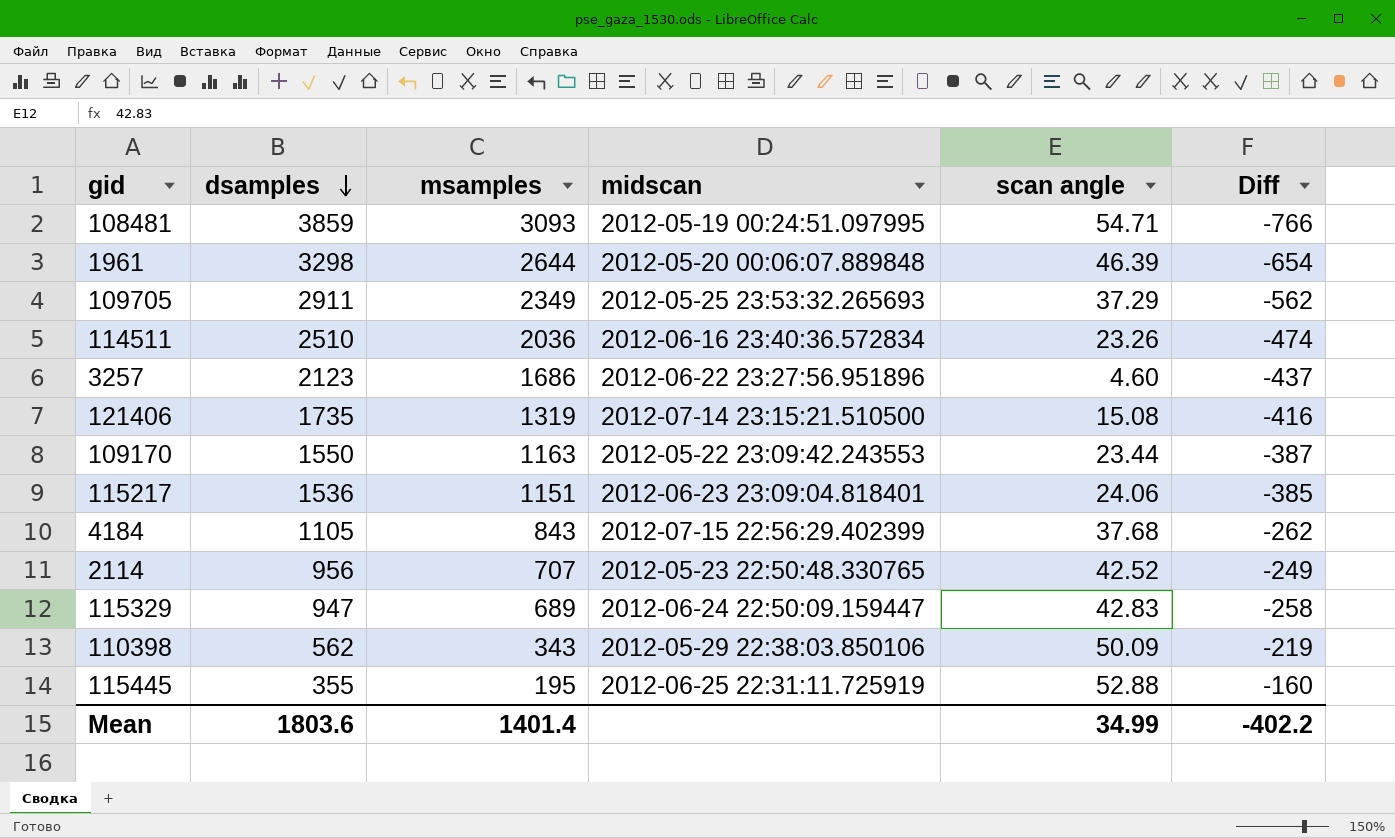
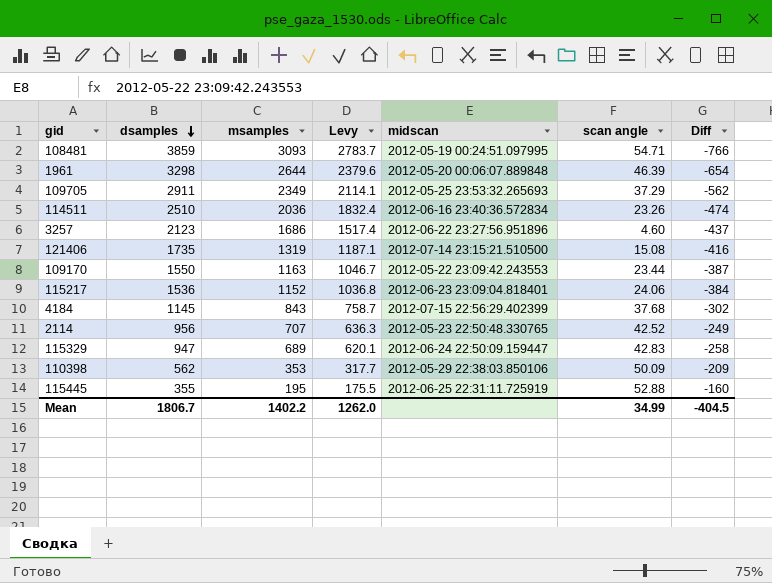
column Levy | formula: none -> [msamples] * 0.9
115217 | msamples: 1151 -> 1152
115217 | Diff: -385 -> -384
4184 | dsamples: 1105 -> 1145
4184 | Diff: -262 -> -302
110398 | msamples: 343 -> 353
110398 | Diff: -219 -> -209
Mean | dsamples: 1803.6 -> 1806.7
Mean | msamples: 1401.4 -> 1402.2
Mean | Diff: -402.2 -> -404.5

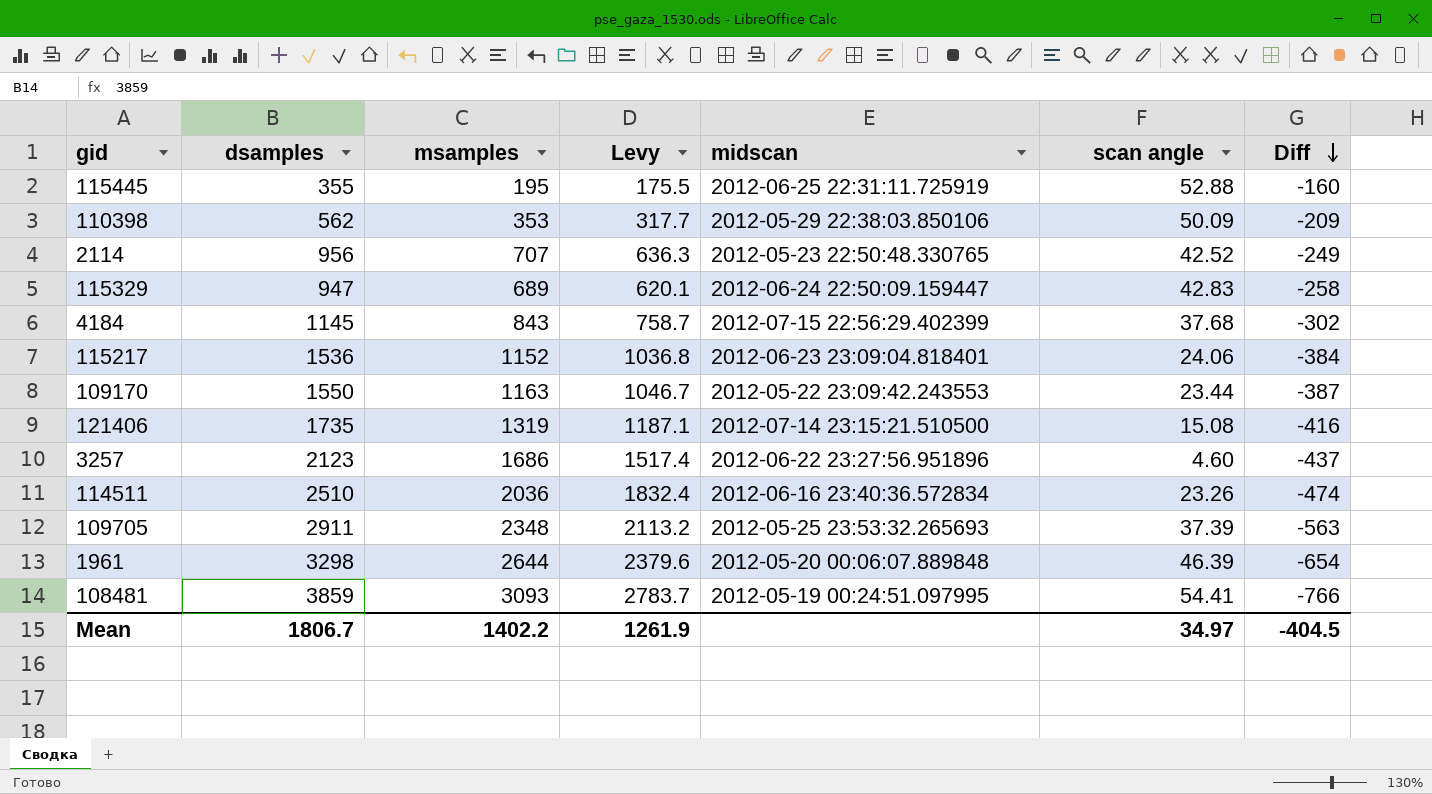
row order: dsamples descending -> Diff descending
109705 | msamples: 2349 -> 2348
109705 | Levy: 2114.1 -> 2113.2
109705 | scan angle: 37.29 -> 37.39
109705 | Diff: -562 -> -563
108481 | scan angle: 54.71 -> 54.41
Mean | Levy: 1262.0 -> 1261.9
Mean | scan angle: 34.99 -> 34.97

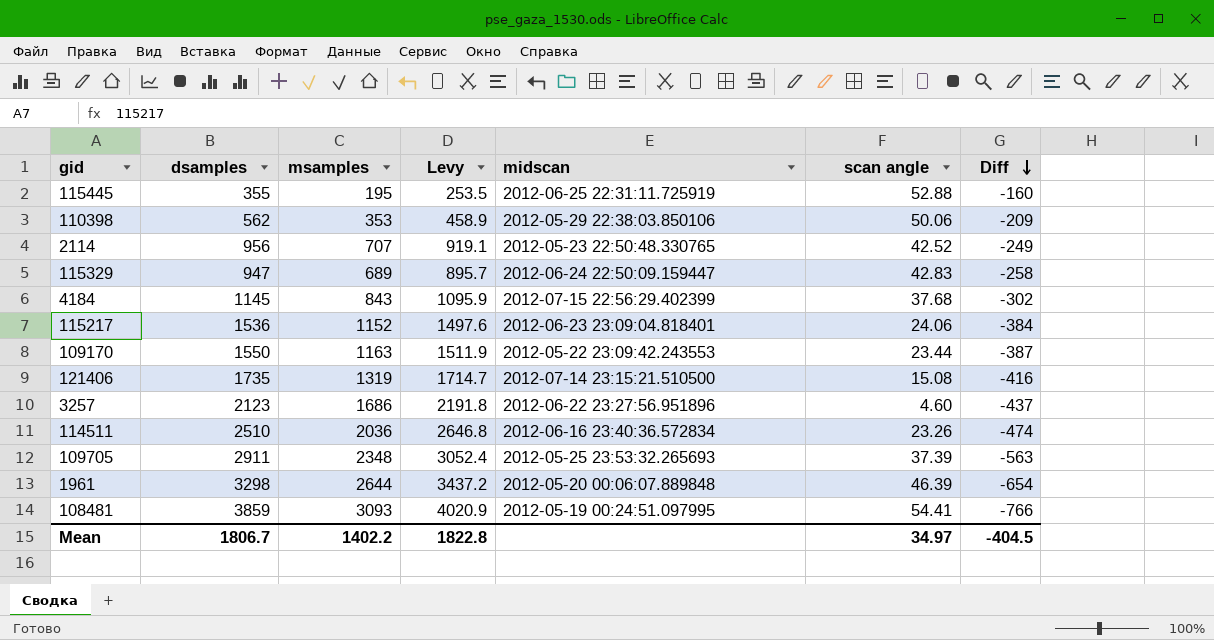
column Levy | formula: [msamples] * 0.9 -> [msamples] * 1.3
110398 | scan angle: 50.09 -> 50.06
Mean | Levy: 1261.9 -> 1822.8

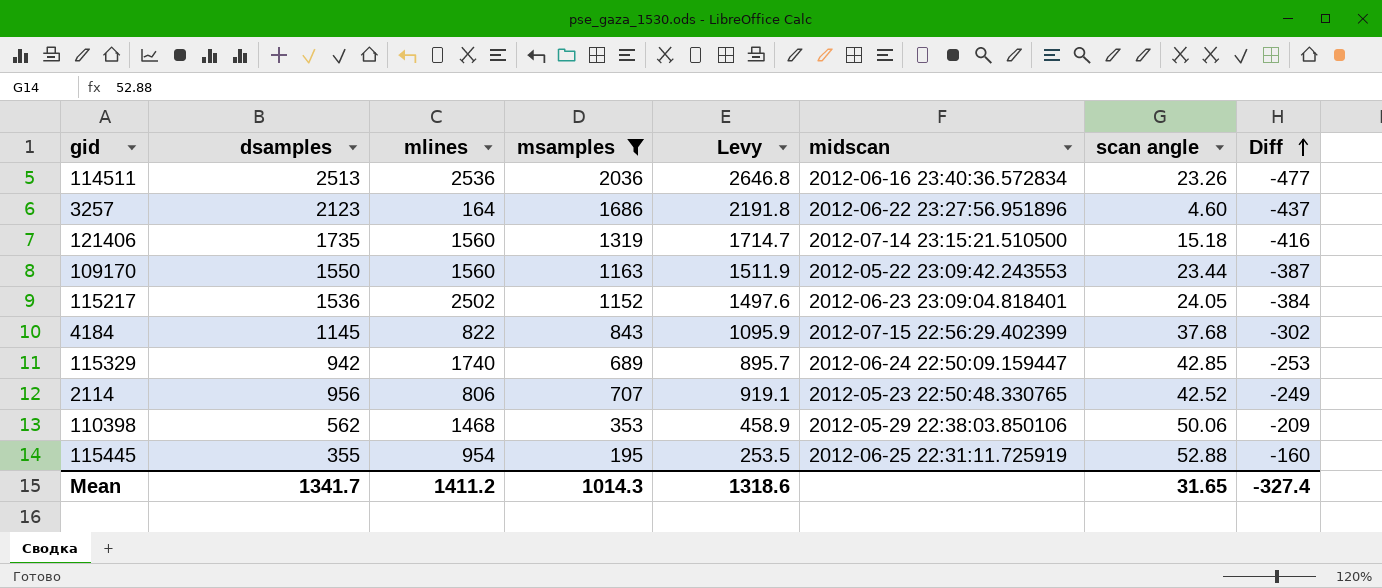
filter: none -> msamples <= 2036
row order: Diff descending -> Diff ascending
column mlines | position: none -> 3
114511 | dsamples: 2510 -> 2513
114511 | Diff: -474 -> -477
121406 | scan angle: 15.08 -> 15.18
115217 | scan angle: 24.06 -> 24.05
115329 | dsamples: 947 -> 942
115329 | scan angle: 42.83 -> 42.85
115329 | Diff: -258 -> -253
Mean | dsamples: 1806.7 -> 1341.7
Mean | msamples: 1402.2 -> 1014.3
Mean | Levy: 1822.8 -> 1318.6
Mean | scan angle: 34.97 -> 31.65
Mean | Diff: -404.5 -> -327.4

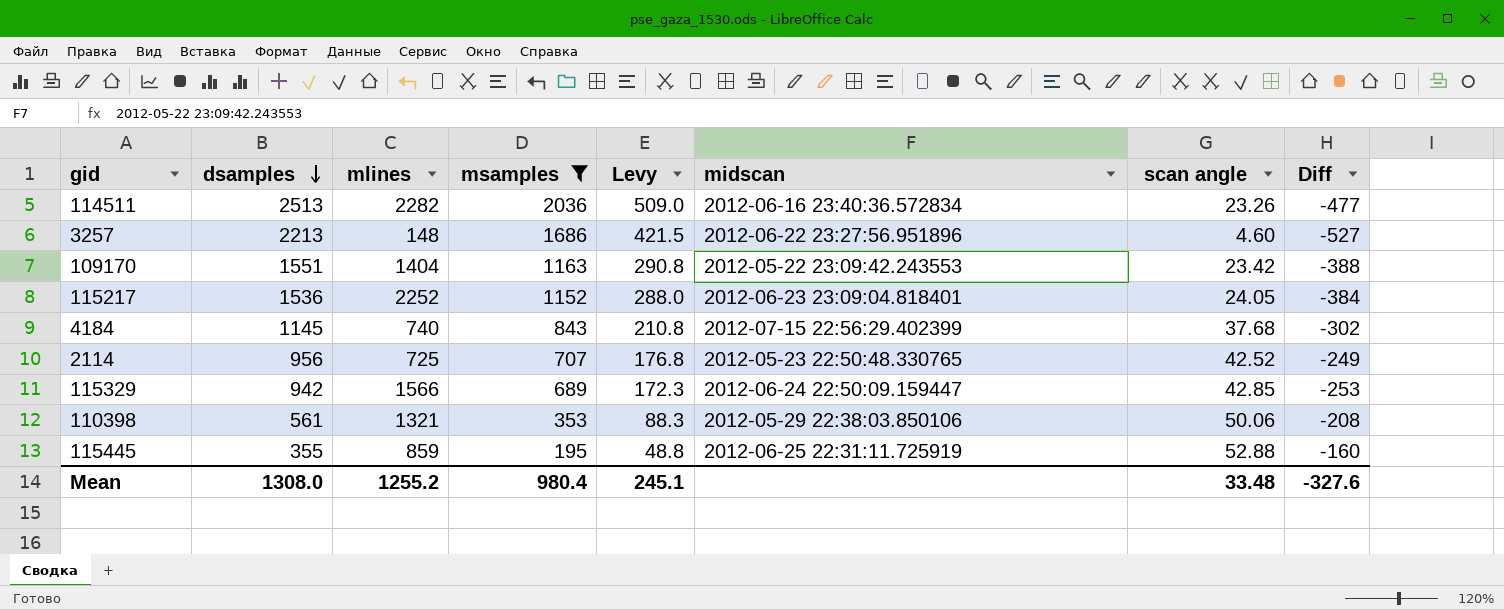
row order: Diff ascending -> dsamples descending
column Levy | formula: [msamples] * 1.3 -> [msamples] * 0.25
row 121406: 1735 | 1560 | 1319 | 1714.7 | 2012-07-14 23:15:21.510500 | 15.18 | -416 -> none
114511 | mlines: 2536 -> 2282
3257 | dsamples: 2123 -> 2213
3257 | mlines: 164 -> 148
3257 | Diff: -437 -> -527
109170 | dsamples: 1550 -> 1551
109170 | mlines: 1560 -> 1404
109170 | scan angle: 23.44 -> 23.42
109170 | Diff: -387 -> -388
115217 | mlines: 2502 -> 2252
4184 | mlines: 822 -> 740
2114 | mlines: 806 -> 725
115329 | mlines: 1740 -> 1566
110398 | dsamples: 562 -> 561
110398 | mlines: 1468 -> 1321
110398 | Diff: -209 -> -208
115445 | mlines: 954 -> 859
Mean | dsamples: 1341.7 -> 1308.0
Mean | mlines: 1411.2 -> 1255.2
Mean | msamples: 1014.3 -> 980.4
Mean | Levy: 1318.6 -> 245.1
Mean | scan angle: 31.65 -> 33.48
Mean | Diff: -327.4 -> -327.6

